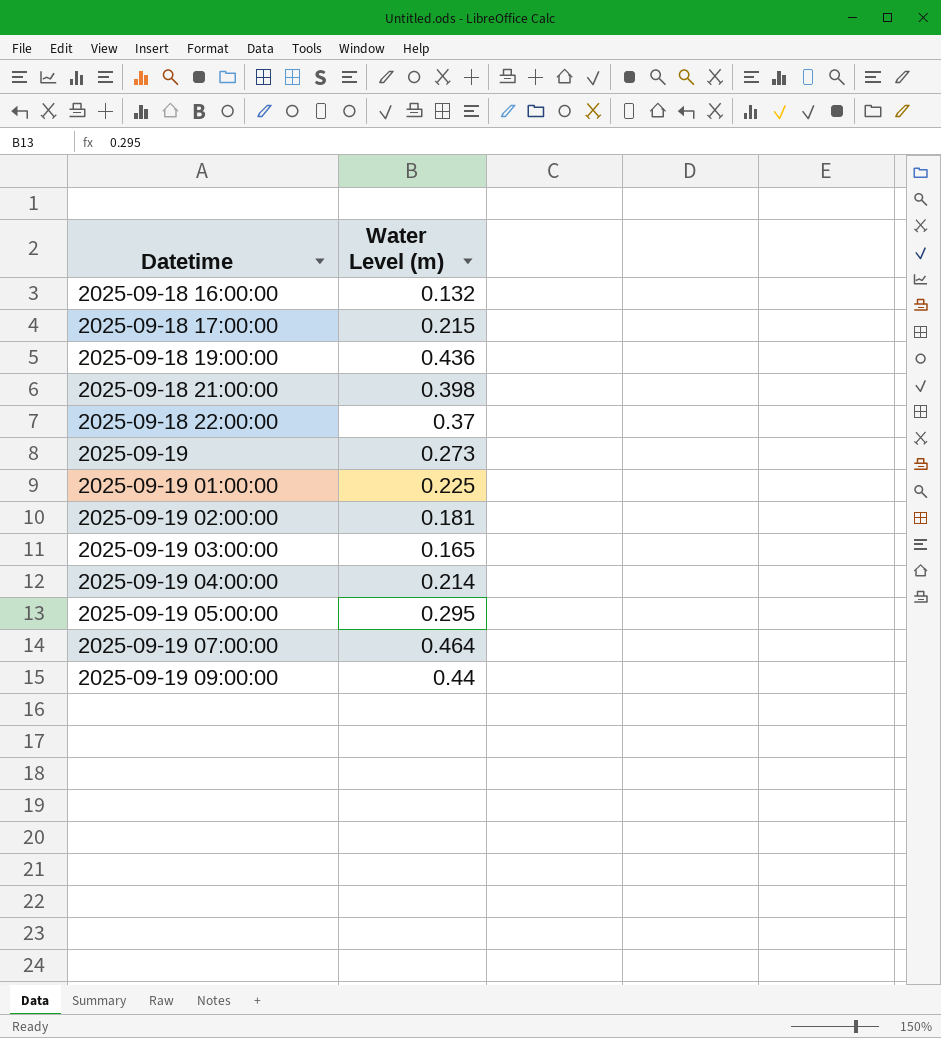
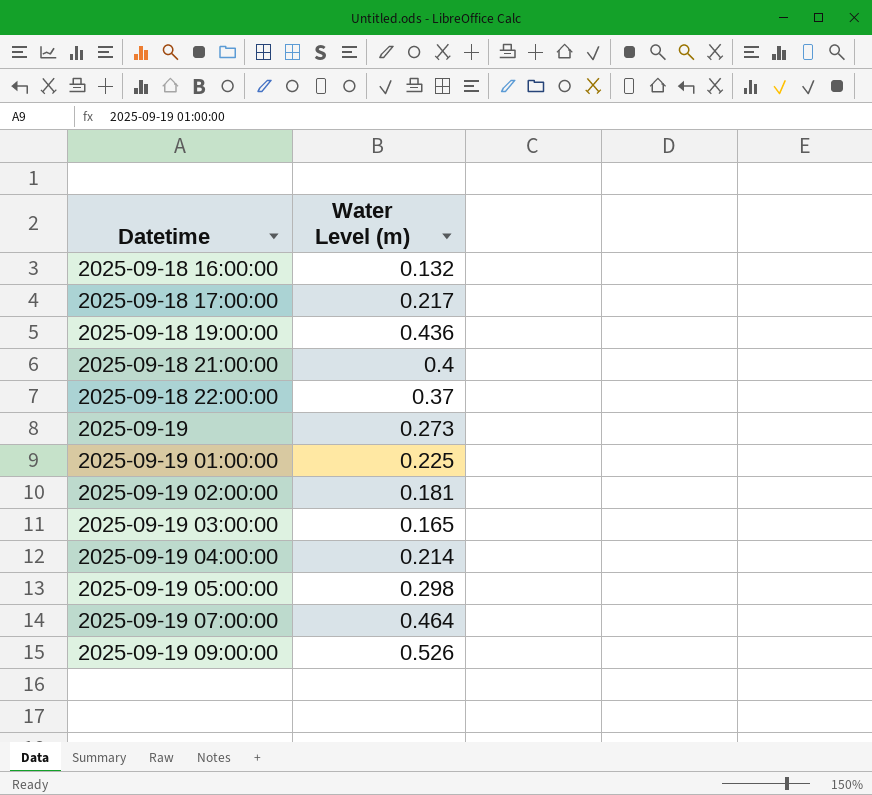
2025-09-18 17:00:00 | Water Level (m): 0.215 -> 0.217
2025-09-18 21:00:00 | Water Level (m): 0.398 -> 0.4
2025-09-19 05:00:00 | Water Level (m): 0.295 -> 0.298
2025-09-19 09:00:00 | Water Level (m): 0.44 -> 0.526

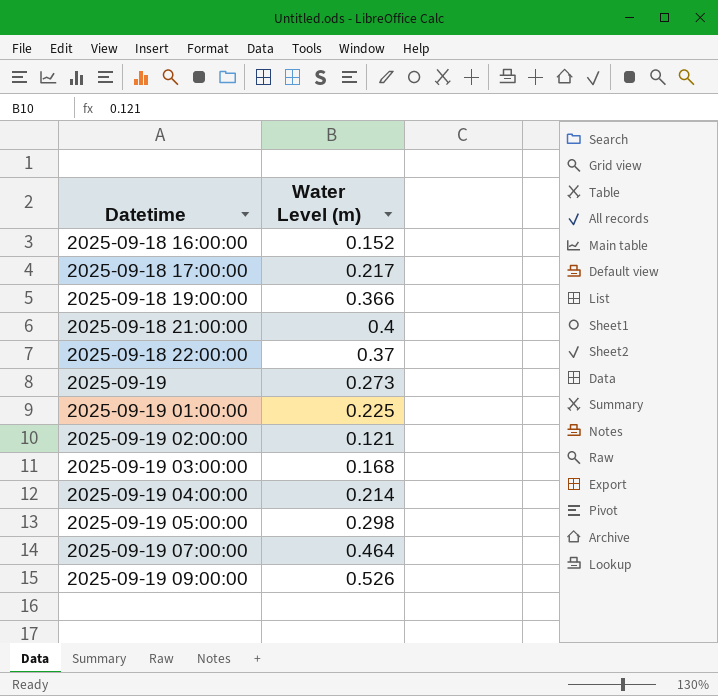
2025-09-18 16:00:00 | Water Level (m): 0.132 -> 0.152
2025-09-18 19:00:00 | Water Level (m): 0.436 -> 0.366
2025-09-19 02:00:00 | Water Level (m): 0.181 -> 0.121
2025-09-19 03:00:00 | Water Level (m): 0.165 -> 0.168

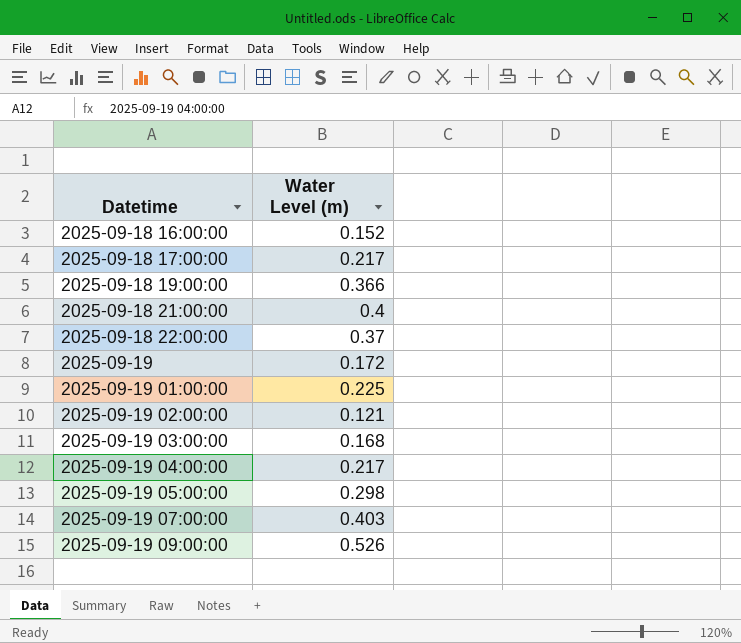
2025-09-19 | Water Level (m): 0.273 -> 0.172
2025-09-19 04:00:00 | Water Level (m): 0.214 -> 0.217
2025-09-19 07:00:00 | Water Level (m): 0.464 -> 0.403

